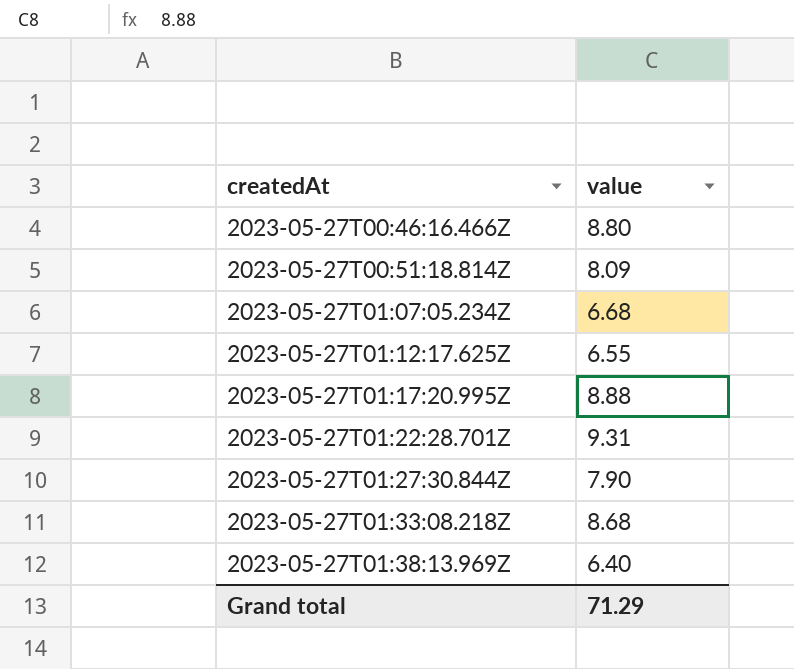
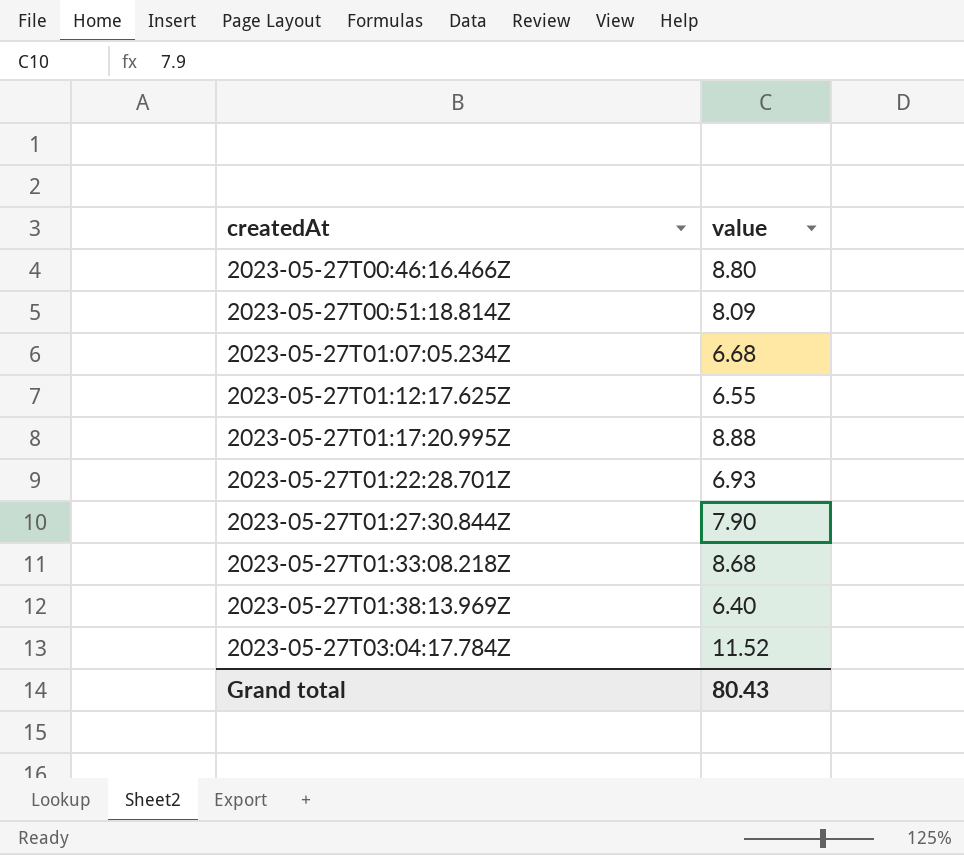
2023-05-27T01:22:28.701Z | value: 9.31 -> 6.93
row 2023-05-27T03:04:17.784Z: none -> 11.52
Grand total | value: 71.29 -> 80.43

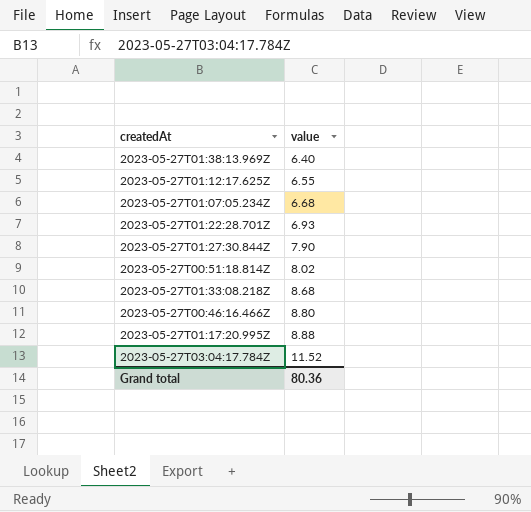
row order: createdAt ascending -> value ascending
2023-05-27T00:51:18.814Z | value: 8.09 -> 8.02
Grand total | value: 80.43 -> 80.36

